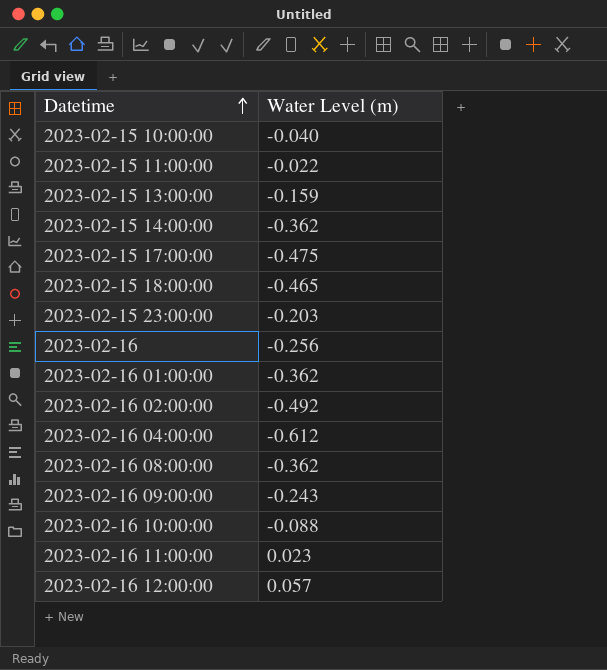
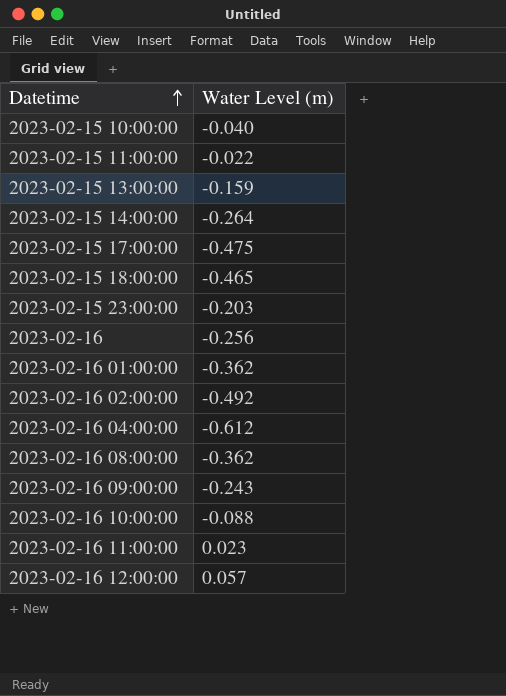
2023-02-15 14:00:00 | Water Level (m): -0.362 -> -0.264

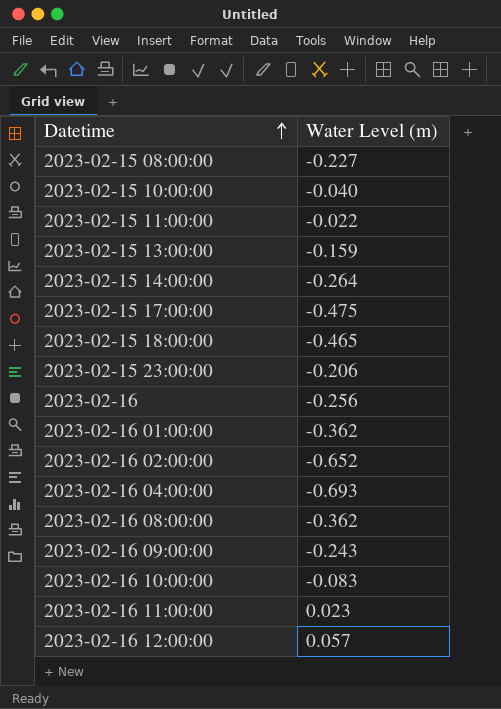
row 2023-02-15 08:00:00: none -> -0.227
2023-02-15 23:00:00 | Water Level (m): -0.203 -> -0.206
2023-02-16 02:00:00 | Water Level (m): -0.492 -> -0.652
2023-02-16 04:00:00 | Water Level (m): -0.612 -> -0.693
2023-02-16 10:00:00 | Water Level (m): -0.088 -> -0.083

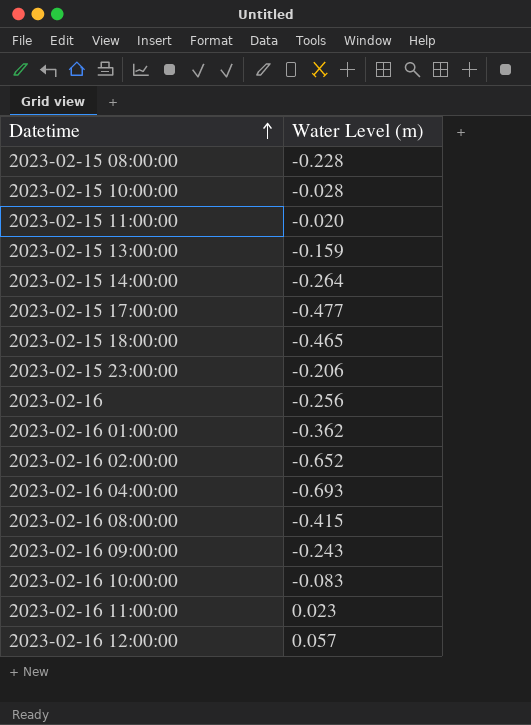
2023-02-15 08:00:00 | Water Level (m): -0.227 -> -0.228
2023-02-15 10:00:00 | Water Level (m): -0.040 -> -0.028
2023-02-15 11:00:00 | Water Level (m): -0.022 -> -0.020
2023-02-15 17:00:00 | Water Level (m): -0.475 -> -0.477
2023-02-16 08:00:00 | Water Level (m): -0.362 -> -0.415

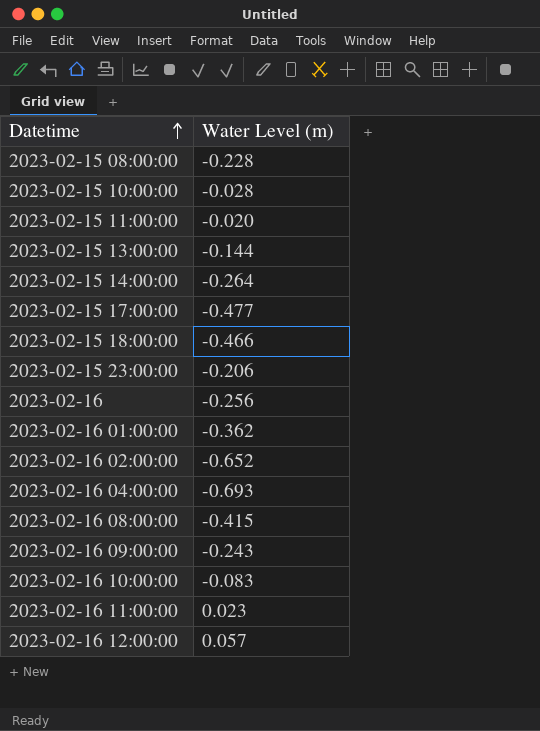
2023-02-15 13:00:00 | Water Level (m): -0.159 -> -0.144
2023-02-15 18:00:00 | Water Level (m): -0.465 -> -0.466

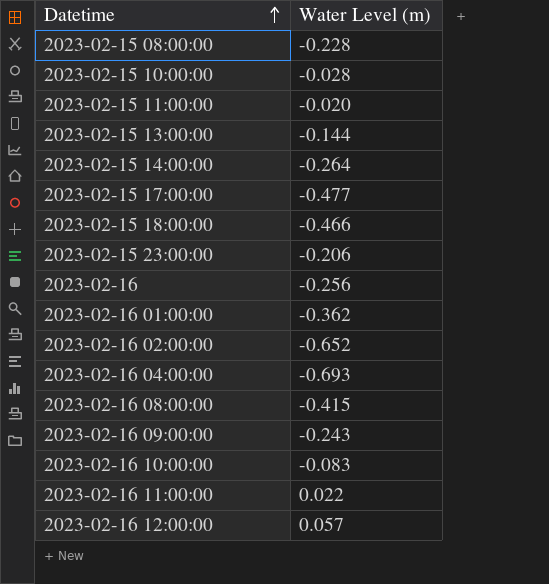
2023-02-16 11:00:00 | Water Level (m): 0.023 -> 0.022

